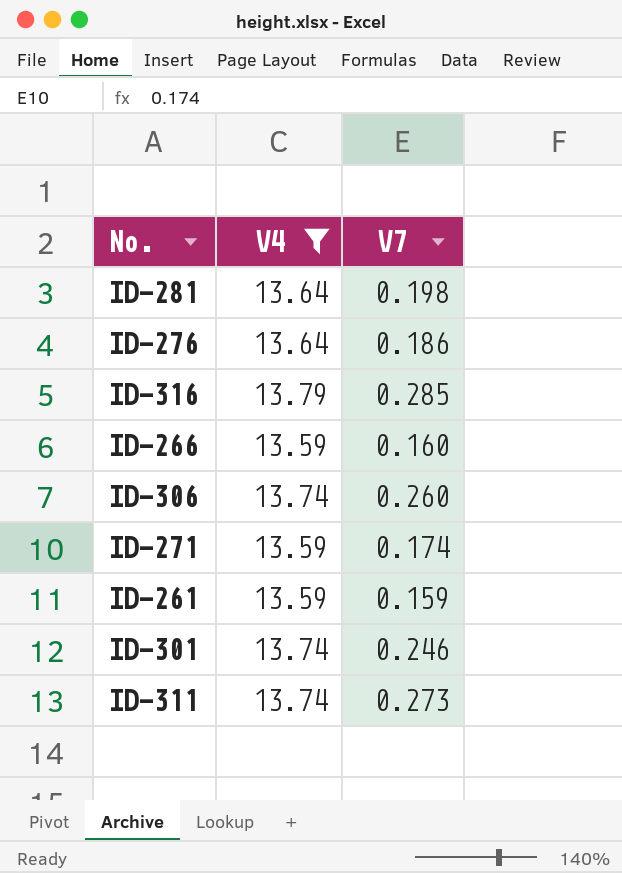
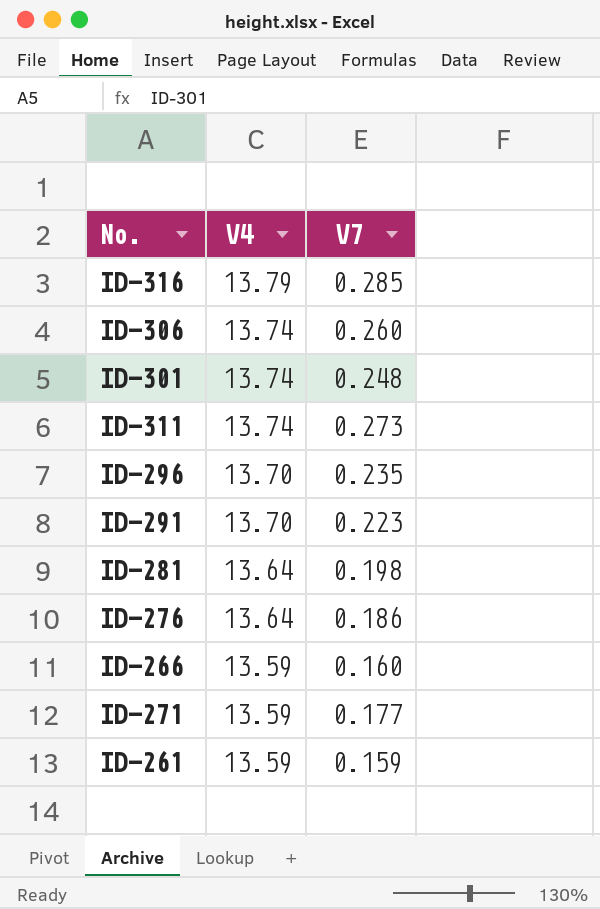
filter: V4 != 13.70 -> none
row order: none -> V4 descending
ID-301 | V7: 0.246 -> 0.248
ID-271 | V7: 0.174 -> 0.177

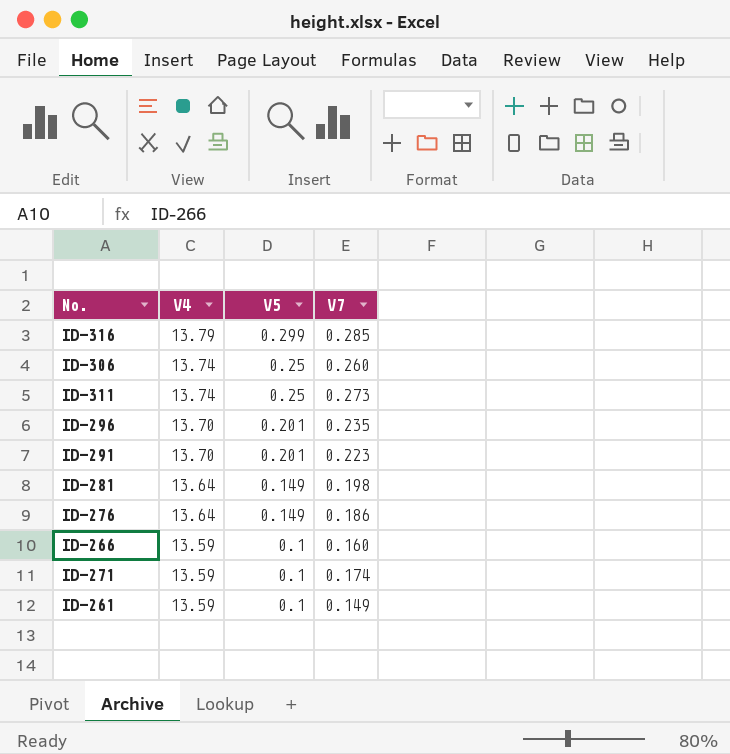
column V5 | position: none -> 3
row ID-301: 13.74 | 0.248 -> none
ID-271 | V7: 0.177 -> 0.174
ID-261 | V7: 0.159 -> 0.149

